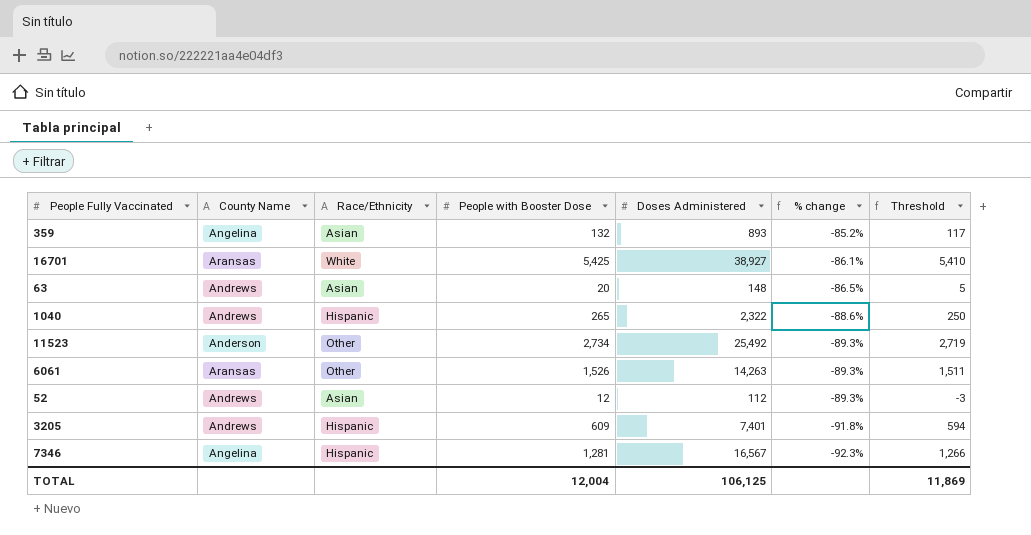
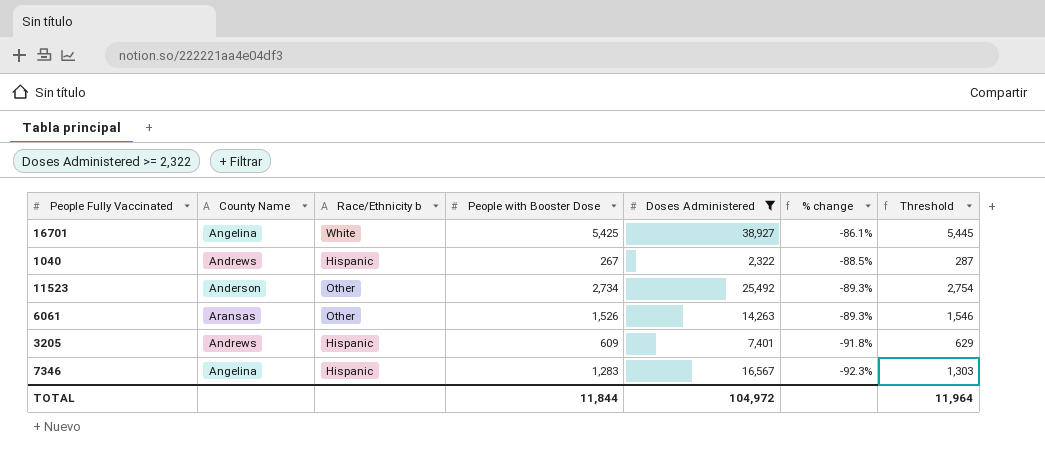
filter: none -> Doses Administered >= 2,322
column name: Race/Ethnicity -> Race/Ethnicity b
column Threshold | formula: [People with Booster Dose] - 15 -> [People with Booster Dose] + 20
16701 | County Name: Aransas -> Angelina
1040 | People with Booster Dose: 265 -> 267
1040 | % change: -88.6% -> -88.5%
7346 | People with Booster Dose: 1,281 -> 1,283
TOTAL | People with Booster Dose: 12,004 -> 11,844
TOTAL | Doses Administered: 106,125 -> 104,972
TOTAL | Threshold: 11,869 -> 11,964

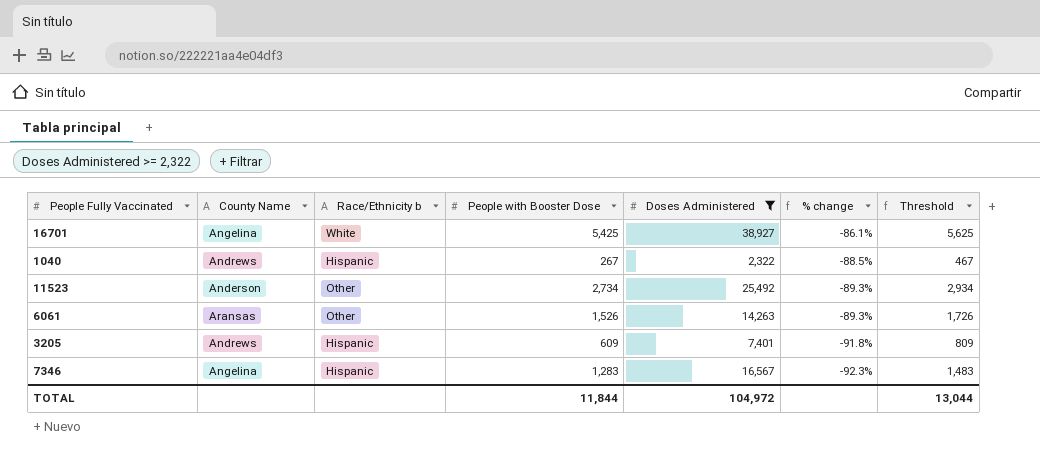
column Threshold | formula: [People with Booster Dose] + 20 -> [People with Booster Dose] + 200
TOTAL | Threshold: 11,964 -> 13,044

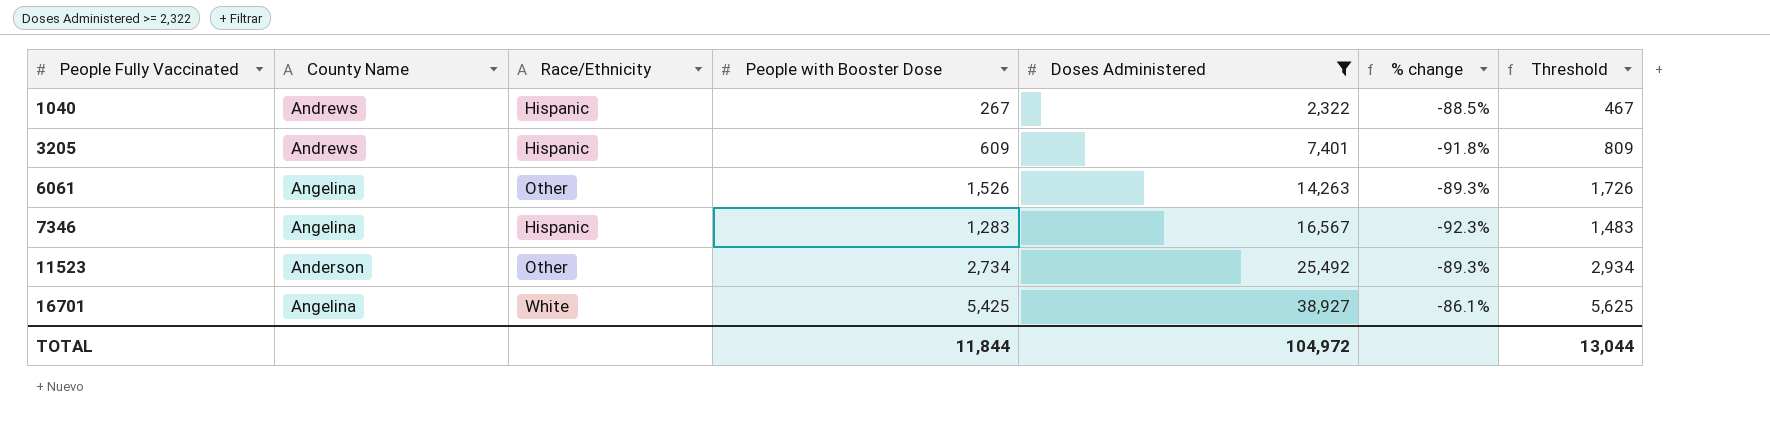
row order: % change descending -> People Fully Vaccinated ascending
column name: Race/Ethnicity b -> Race/Ethnicity
6061 | County Name: Aransas -> Angelina

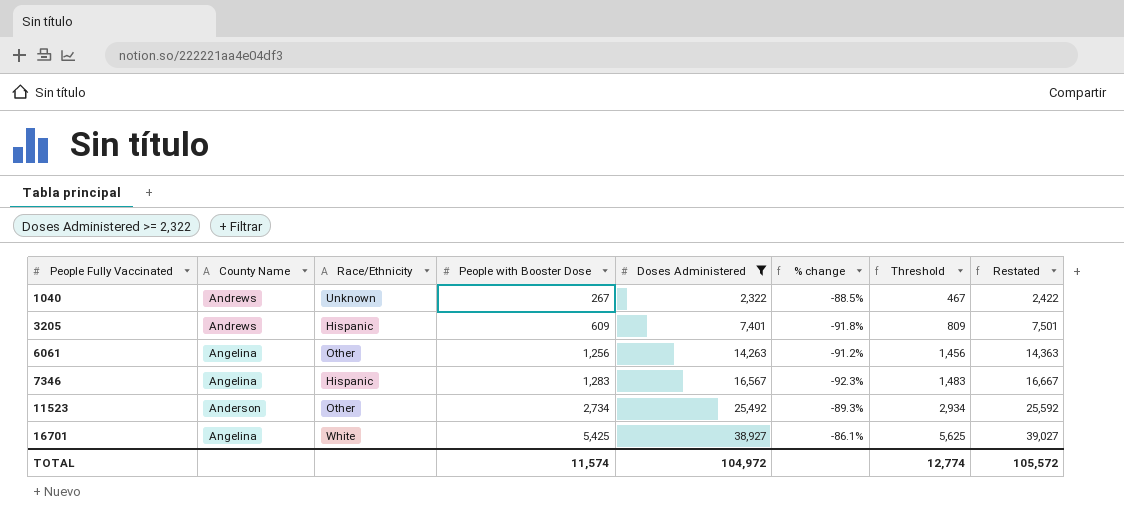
column Restated | formula: none -> [Doses Administered] + 100
1040 | Race/Ethnicity: Hispanic -> Unknown
6061 | People with Booster Dose: 1,526 -> 1,256
6061 | % change: -89.3% -> -91.2%
6061 | Threshold: 1,726 -> 1,456
TOTAL | People with Booster Dose: 11,844 -> 11,574
TOTAL | Threshold: 13,044 -> 12,774

